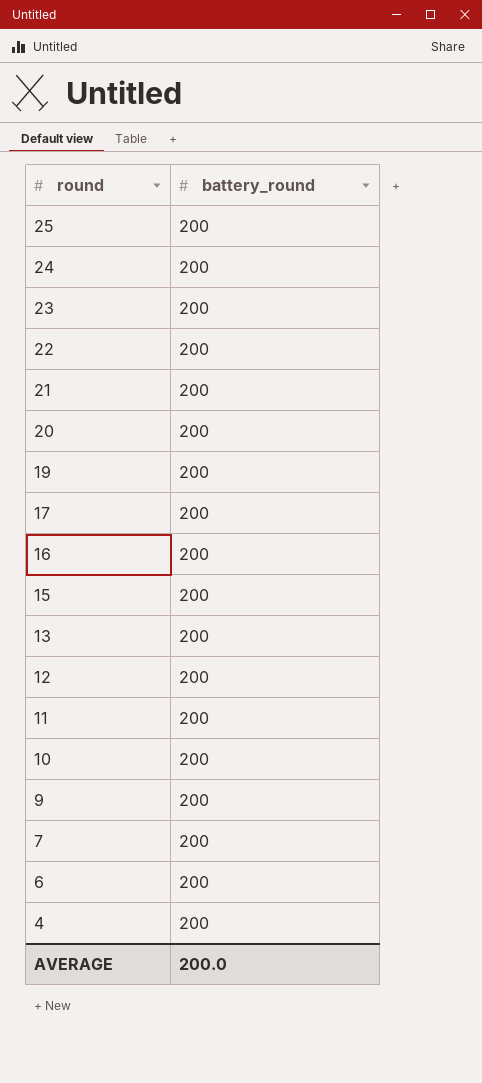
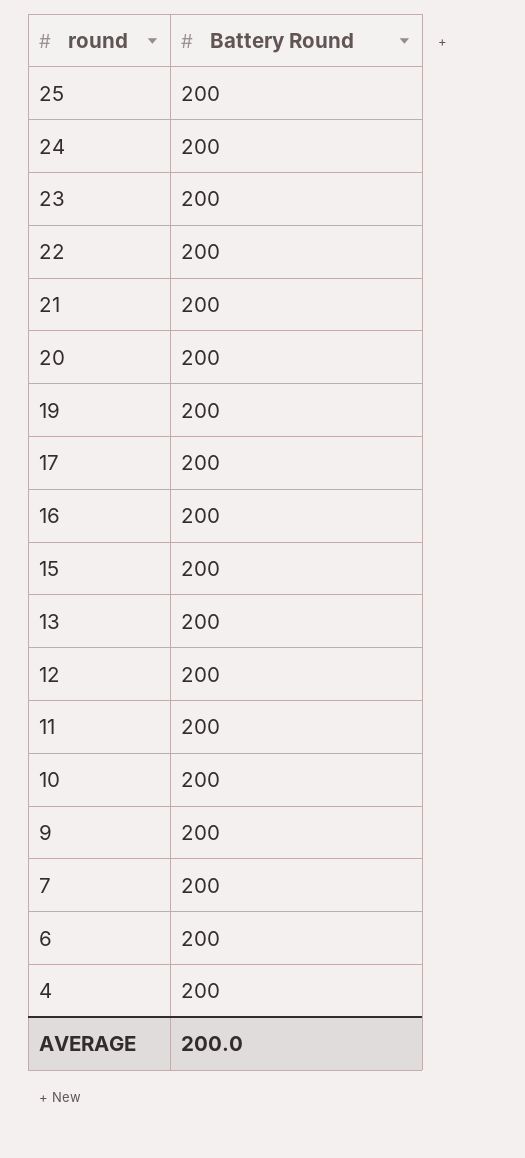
column name: battery_round -> Battery Round

